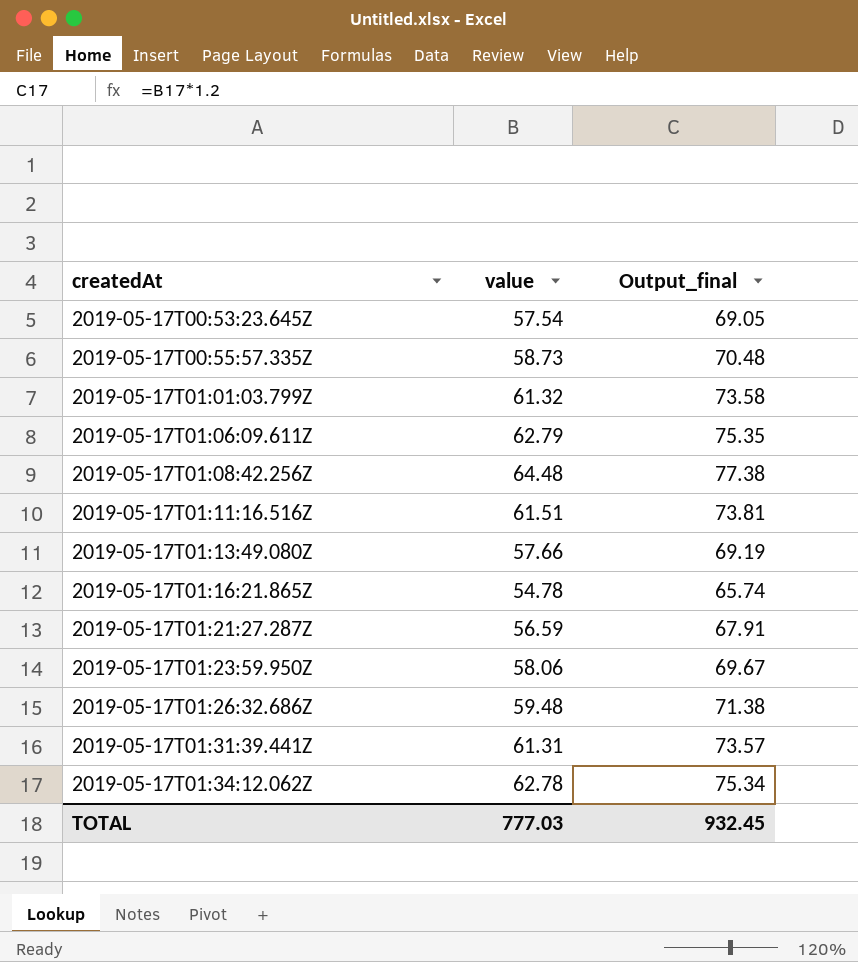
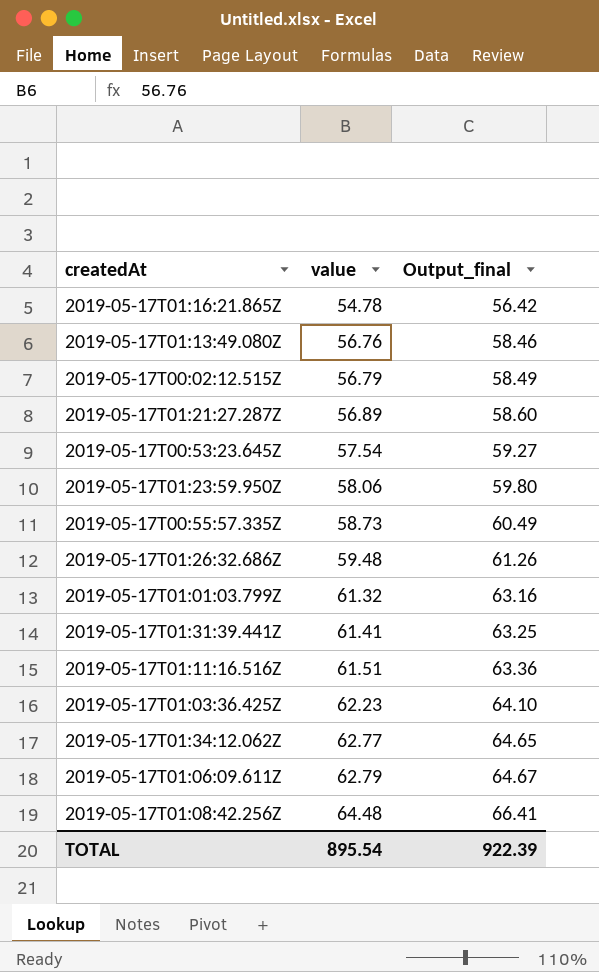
row order: createdAt ascending -> value ascending
column Output_final | formula: [value] * 1.2 -> [value] * 1.03
2019-05-17T01:13:49.080Z | value: 57.66 -> 56.76
row 2019-05-17T00:02:12.515Z: none -> 56.79 | 58.49
2019-05-17T01:21:27.287Z | value: 56.59 -> 56.89
2019-05-17T01:31:39.441Z | value: 61.31 -> 61.41
row 2019-05-17T01:03:36.425Z: none -> 62.23 | 64.10
2019-05-17T01:34:12.062Z | value: 62.78 -> 62.77
TOTAL | value: 777.03 -> 895.54
TOTAL | Output_final: 932.45 -> 922.39

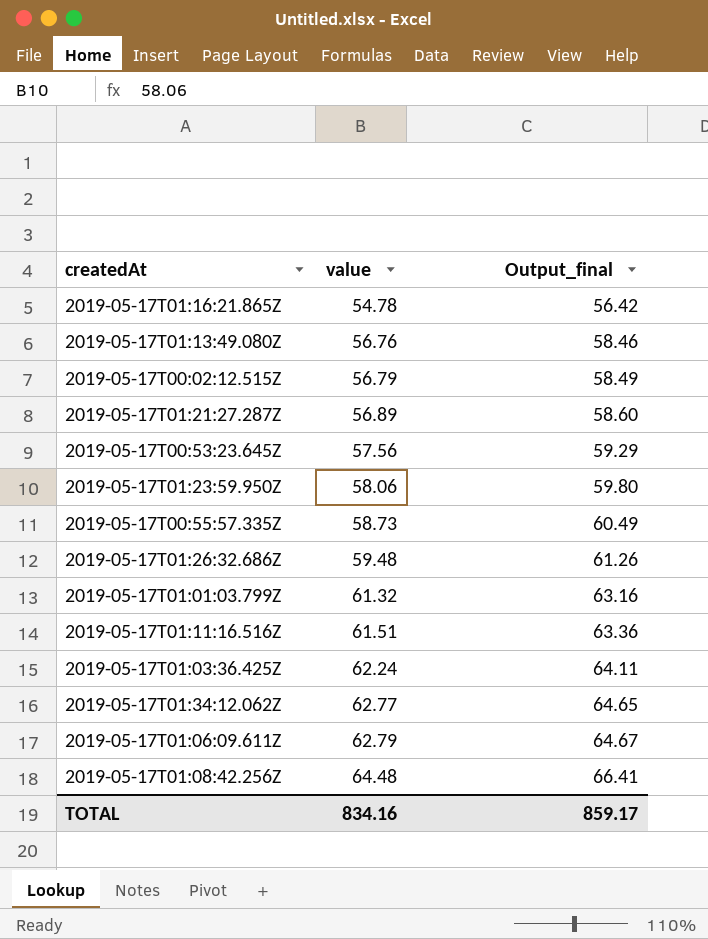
row 2019-05-17T01:31:39.441Z: 61.41 | 63.25 -> none
2019-05-17T00:53:23.645Z | value: 57.54 -> 57.56
2019-05-17T00:53:23.645Z | Output_final: 59.27 -> 59.29
2019-05-17T01:03:36.425Z | value: 62.23 -> 62.24
2019-05-17T01:03:36.425Z | Output_final: 64.10 -> 64.11
TOTAL | value: 895.54 -> 834.16
TOTAL | Output_final: 922.39 -> 859.17

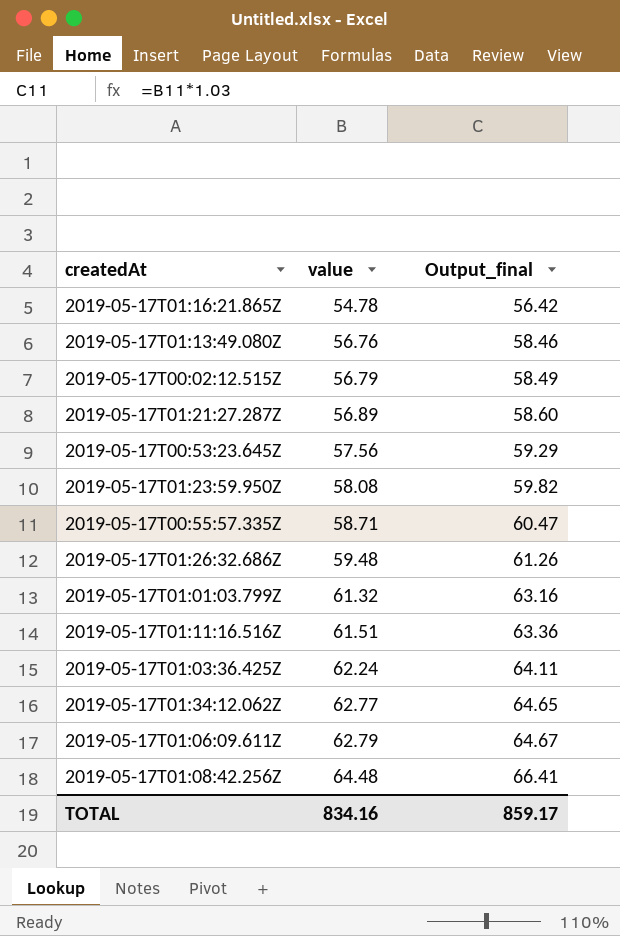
2019-05-17T01:23:59.950Z | value: 58.06 -> 58.08
2019-05-17T01:23:59.950Z | Output_final: 59.80 -> 59.82
2019-05-17T00:55:57.335Z | value: 58.73 -> 58.71
2019-05-17T00:55:57.335Z | Output_final: 60.49 -> 60.47

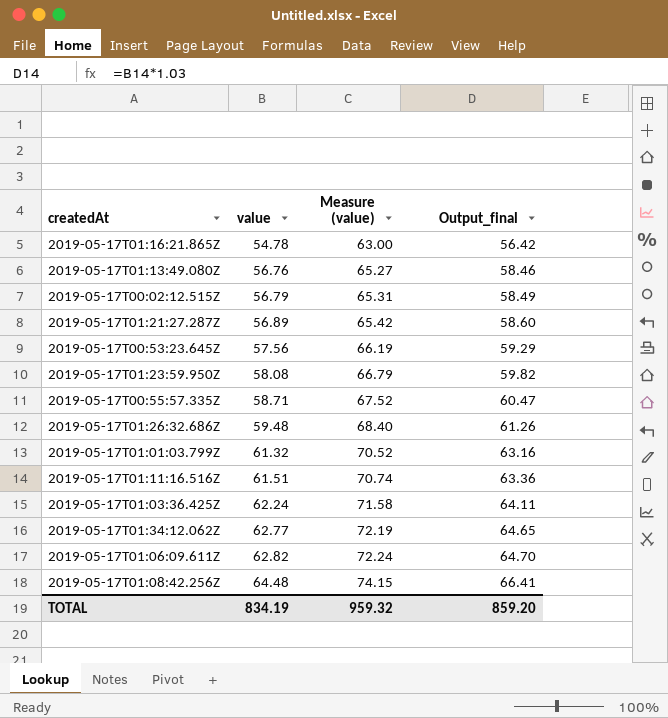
column Measure (value) | formula: none -> [value] * 1.15
2019-05-17T01:06:09.611Z | value: 62.79 -> 62.82
2019-05-17T01:06:09.611Z | Output_final: 64.67 -> 64.70
TOTAL | value: 834.16 -> 834.19
TOTAL | Output_final: 859.17 -> 859.20

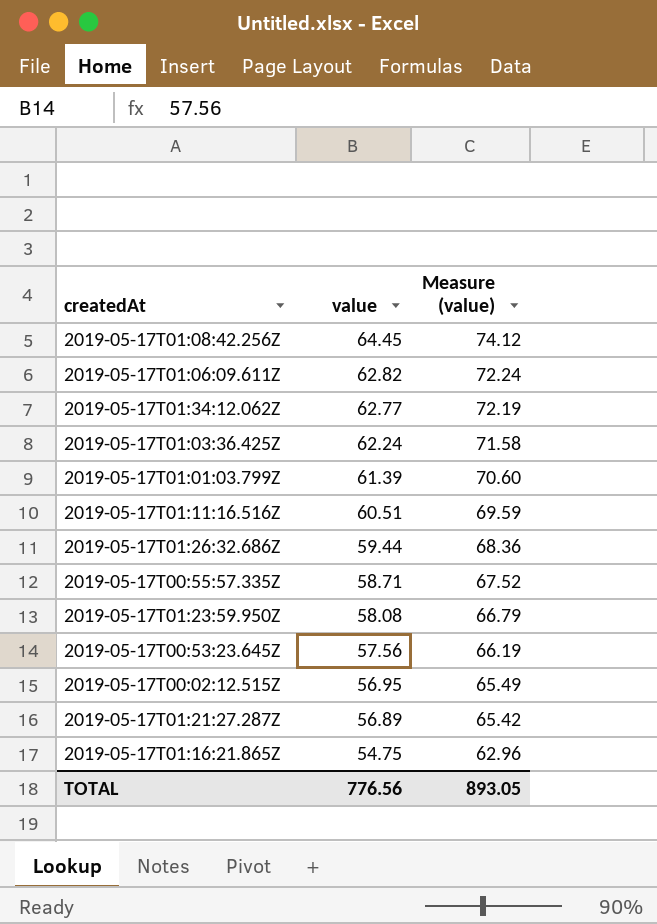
row order: value ascending -> value descending
column Output_final | formula: [value] * 1.03 -> none
row 2019-05-17T01:13:49.080Z: 56.76 | 65.27 | 58.46 -> none
2019-05-17T01:08:42.256Z | value: 64.48 -> 64.45
2019-05-17T01:08:42.256Z | Measure (value): 74.15 -> 74.12
2019-05-17T01:01:03.799Z | value: 61.32 -> 61.39
2019-05-17T01:01:03.799Z | Measure (value): 70.52 -> 70.60
2019-05-17T01:11:16.516Z | value: 61.51 -> 60.51
2019-05-17T01:11:16.516Z | Measure (value): 70.74 -> 69.59
2019-05-17T01:26:32.686Z | value: 59.48 -> 59.44
2019-05-17T01:26:32.686Z | Measure (value): 68.40 -> 68.36
2019-05-17T00:02:12.515Z | value: 56.79 -> 56.95
2019-05-17T00:02:12.515Z | Measure (value): 65.31 -> 65.49
2019-05-17T01:16:21.865Z | value: 54.78 -> 54.75
2019-05-17T01:16:21.865Z | Measure (value): 63.00 -> 62.96
TOTAL | value: 834.19 -> 776.56
TOTAL | Measure (value): 959.32 -> 893.05

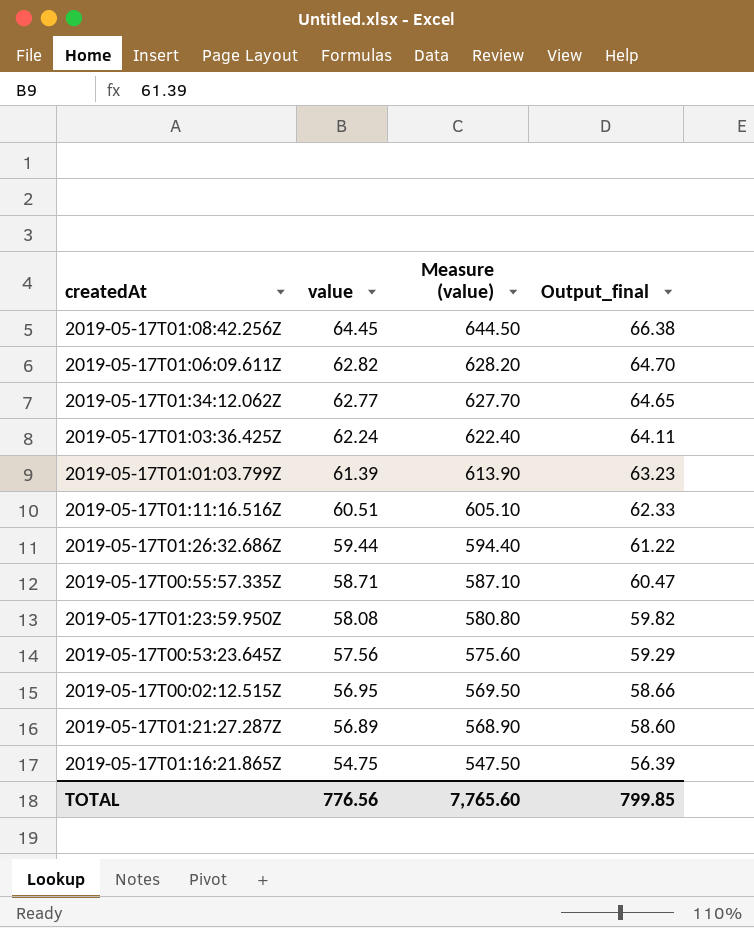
column Measure (value) | formula: [value] * 1.15 -> [value] * 10
column Output_final | formula: none -> [value] * 1.03
TOTAL | Measure (value): 893.05 -> 7,765.60

